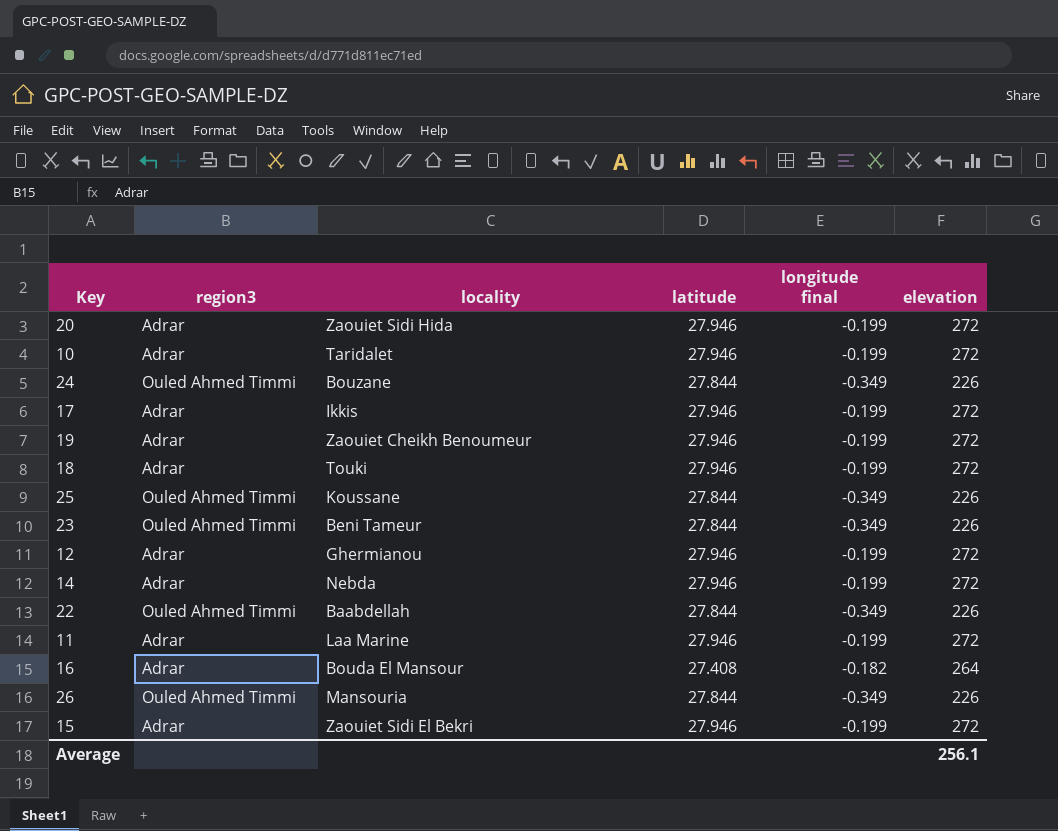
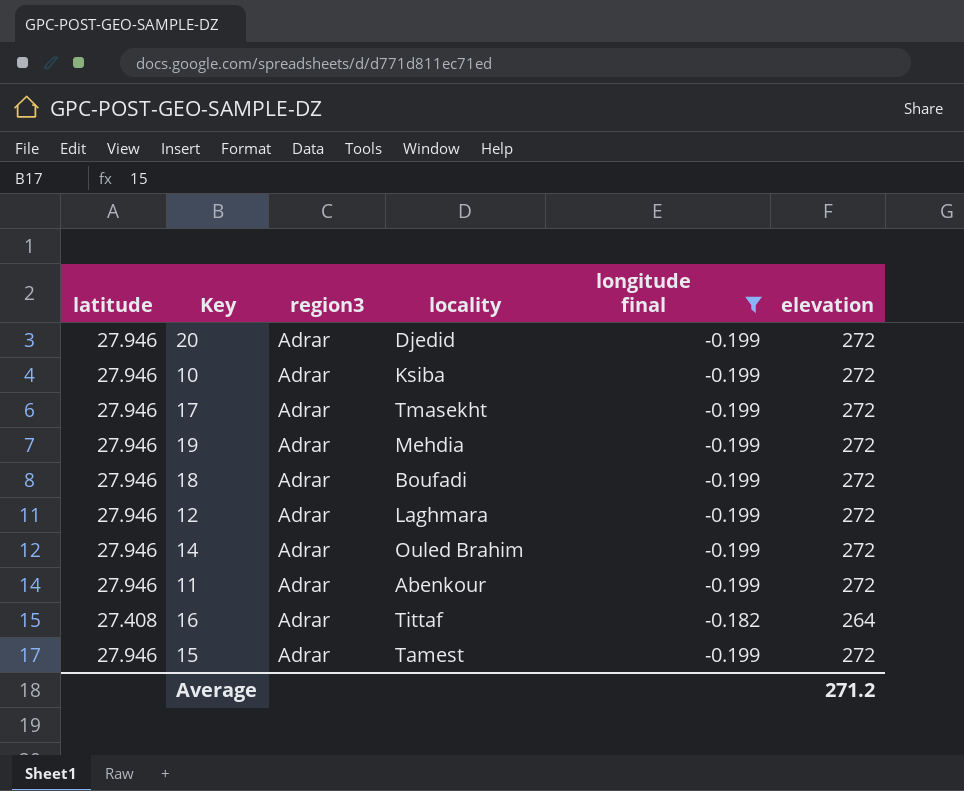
filter: none -> longitude final != -0.349
column latitude | position: 4 -> 1
20 | locality: Zaouiet Sidi Hida -> Djedid
10 | locality: Taridalet -> Ksiba
17 | locality: Ikkis -> Tmasekht
19 | locality: Zaouiet Cheikh Benoumeur -> Mehdia
18 | locality: Touki -> Boufadi
12 | locality: Ghermianou -> Laghmara
14 | locality: Nebda -> Ouled Brahim
11 | locality: Laa Marine -> Abenkour
16 | locality: Bouda El Mansour -> Tittaf
15 | locality: Zaouiet Sidi El Bekri -> Tamest
Average | elevation: 256.1 -> 271.2

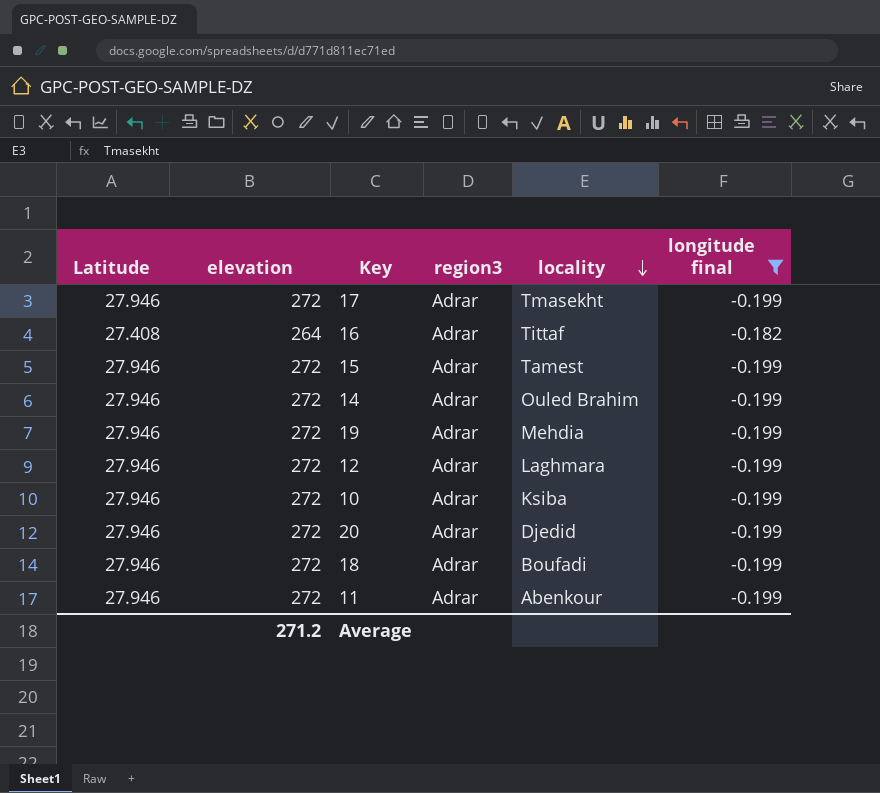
row order: none -> locality descending
column name: latitude -> Latitude
column elevation | position: 6 -> 2

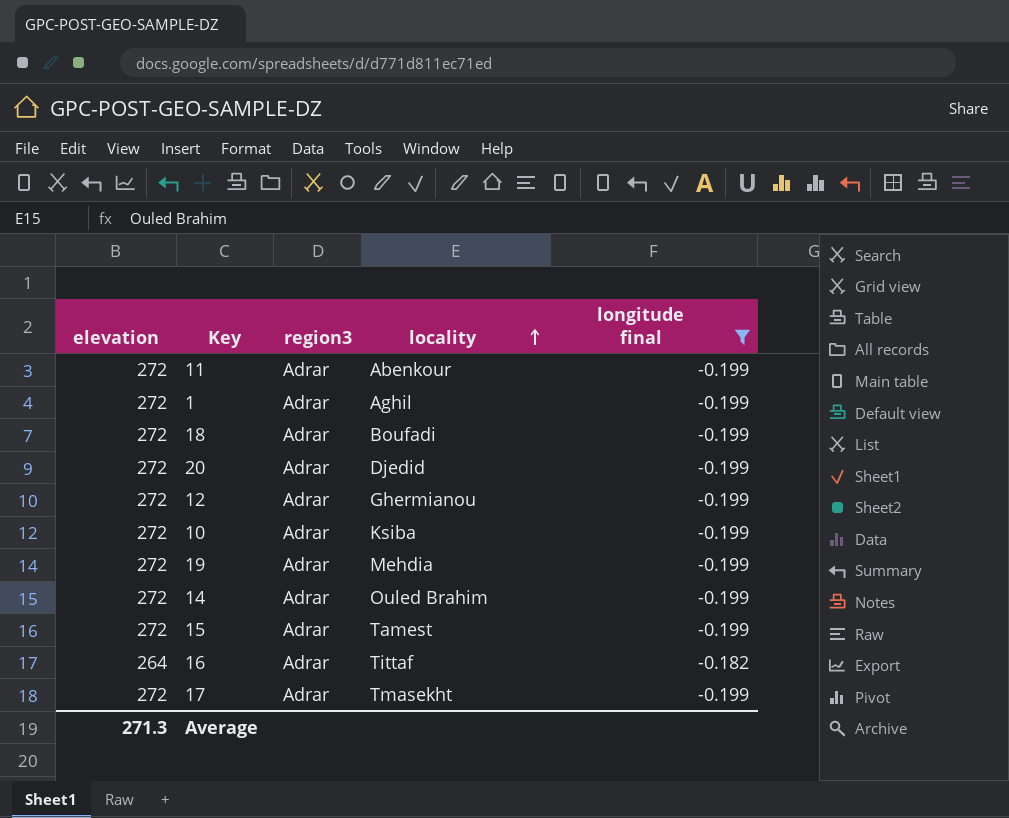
row order: locality descending -> locality ascending
column Latitude | position: 1 -> none
row 1: none -> 272 | Adrar | Aghil | -0.199
12 | locality: Laghmara -> Ghermianou
Average | elevation: 271.2 -> 271.3

